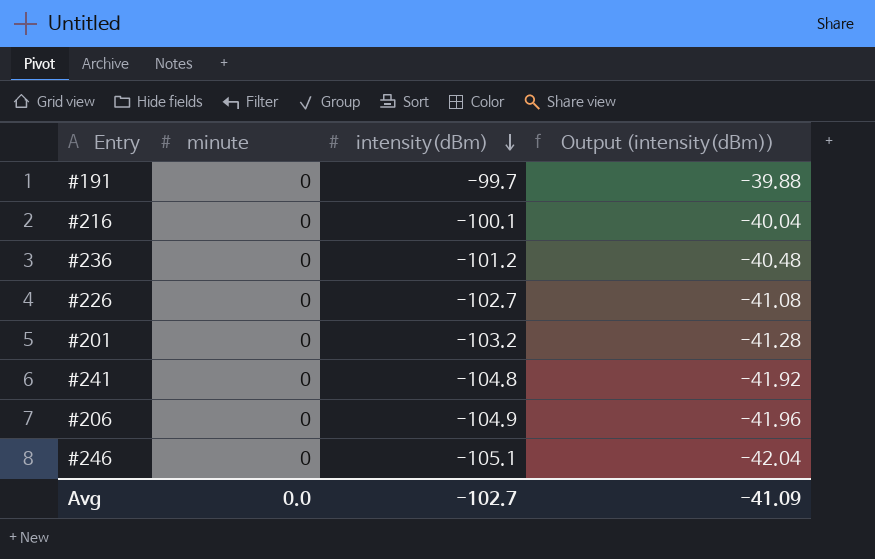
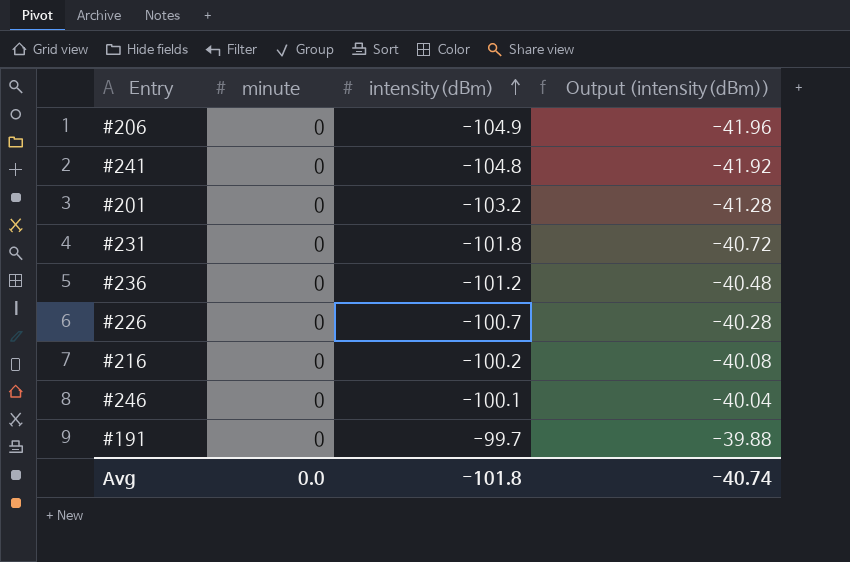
row order: intensity(dBm) descending -> intensity(dBm) ascending
row #231: none -> 0 | -101.8 | -40.72
#226 | intensity(dBm): -102.7 -> -100.7
#226 | Output (intensity(dBm)): -41.08 -> -40.28
#216 | intensity(dBm): -100.1 -> -100.2
#216 | Output (intensity(dBm)): -40.04 -> -40.08
#246 | intensity(dBm): -105.1 -> -100.1
#246 | Output (intensity(dBm)): -42.04 -> -40.04
Avg | intensity(dBm): -102.7 -> -101.8
Avg | Output (intensity(dBm)): -41.09 -> -40.74

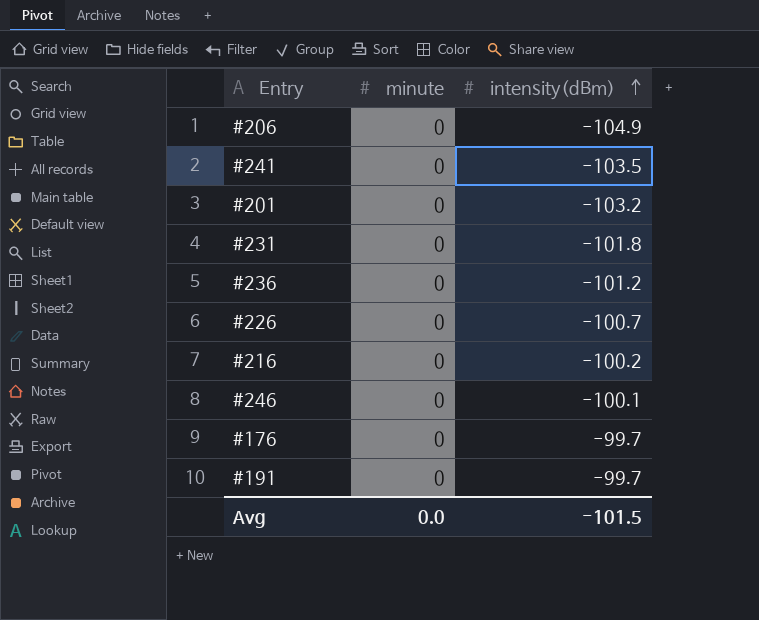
column Output (intensity(dBm)) | formula: [intensity(dBm)] * 0.4 -> none
#241 | intensity(dBm): -104.8 -> -103.5
row #176: none -> 0 | -99.7
Avg | intensity(dBm): -101.8 -> -101.5

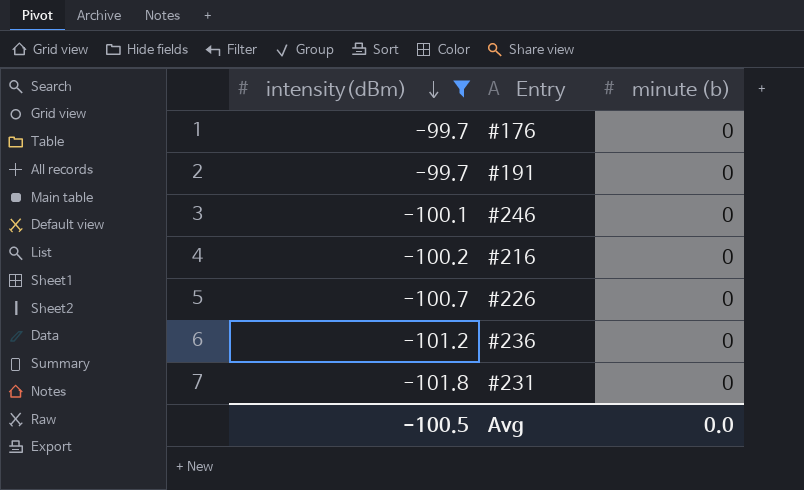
filter: none -> intensity(dBm) >= -101.8
row order: intensity(dBm) ascending -> intensity(dBm) descending
column intensity(dBm) | position: 3 -> 1
column name: minute -> minute (b)
Avg | intensity(dBm): -101.5 -> -100.5

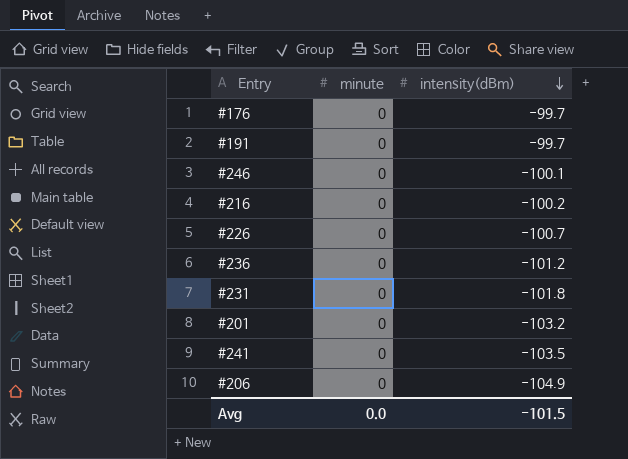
filter: intensity(dBm) >= -101.8 -> none
column name: minute (b) -> minute
column intensity(dBm) | position: 1 -> 3
Avg | intensity(dBm): -100.5 -> -101.5

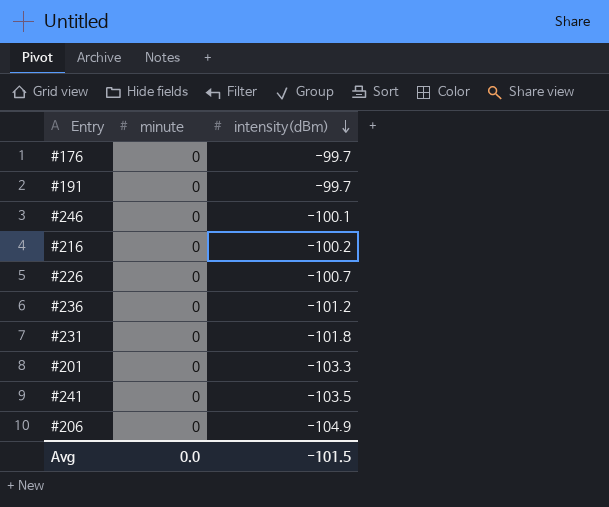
#201 | intensity(dBm): -103.2 -> -103.3

